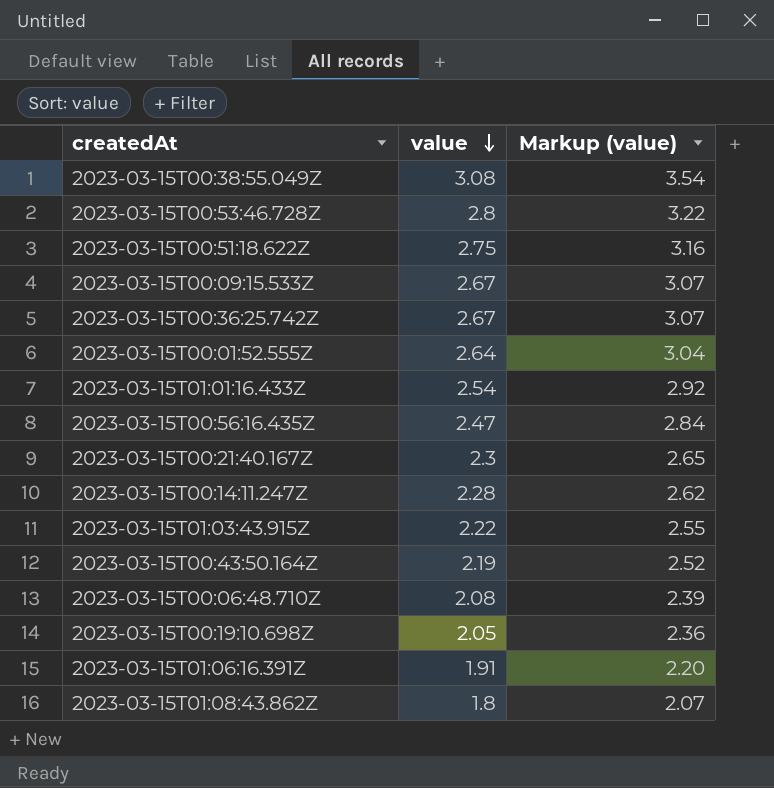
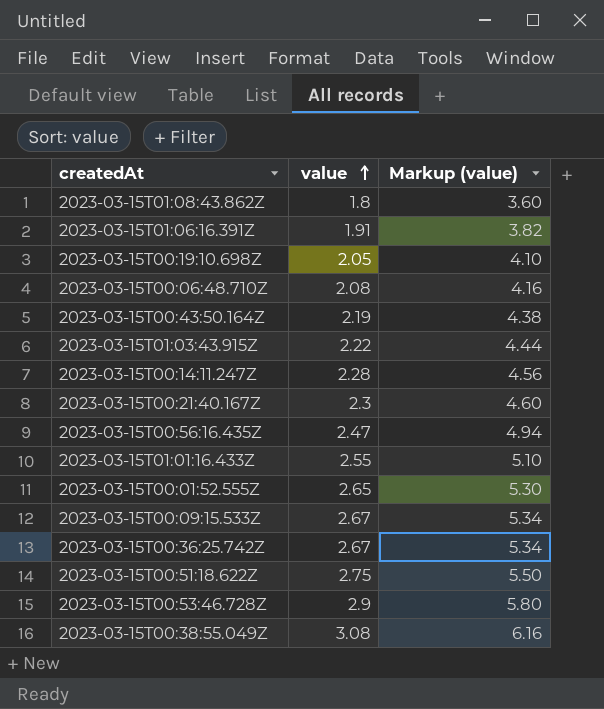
row order: value descending -> value ascending
column Markup (value) | formula: [value] * 1.15 -> [value] * 2
2023-03-15T01:01:16.433Z | value: 2.54 -> 2.55
2023-03-15T00:01:52.555Z | value: 2.64 -> 2.65
2023-03-15T00:53:46.728Z | value: 2.8 -> 2.9

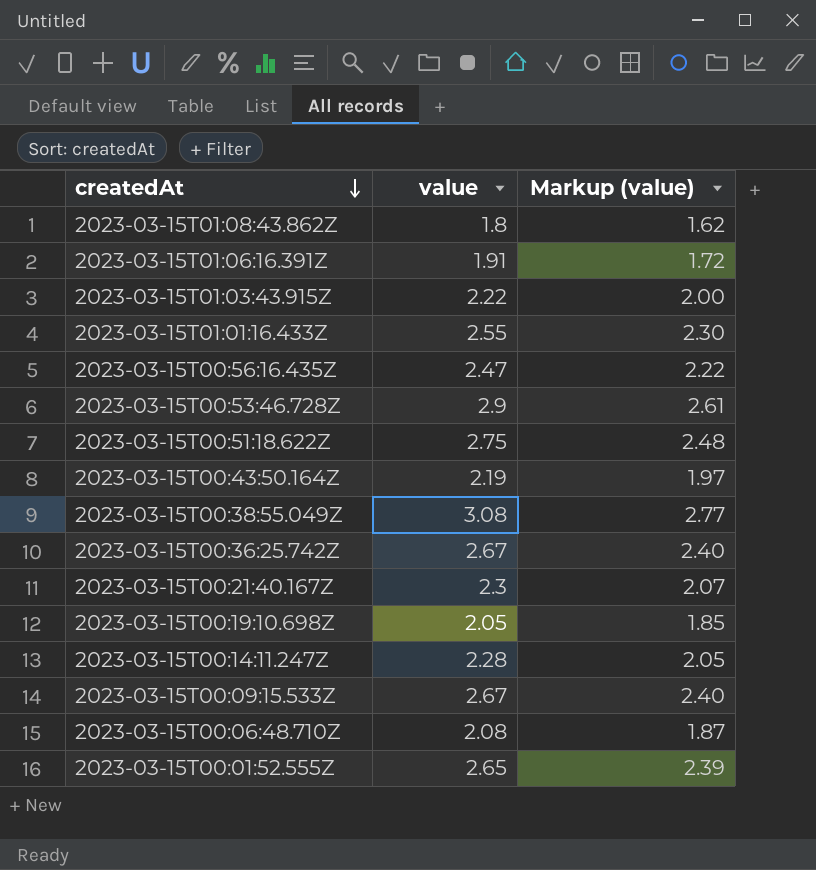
row order: value ascending -> createdAt descending
column Markup (value) | formula: [value] * 2 -> [value] * 0.9

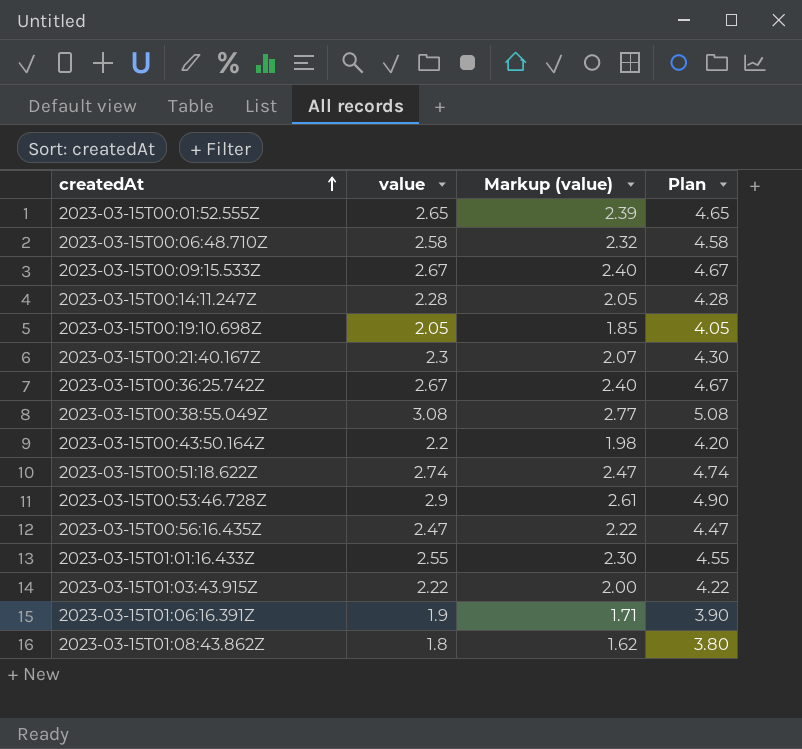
row order: createdAt descending -> createdAt ascending
column Plan | formula: none -> [value] + 2
2023-03-15T00:06:48.710Z | value: 2.08 -> 2.58
2023-03-15T00:06:48.710Z | Markup (value): 1.87 -> 2.32
2023-03-15T00:43:50.164Z | value: 2.19 -> 2.2
2023-03-15T00:43:50.164Z | Markup (value): 1.97 -> 1.98
2023-03-15T00:51:18.622Z | value: 2.75 -> 2.74
2023-03-15T00:51:18.622Z | Markup (value): 2.48 -> 2.47
2023-03-15T01:06:16.391Z | value: 1.91 -> 1.9
2023-03-15T01:06:16.391Z | Markup (value): 1.72 -> 1.71

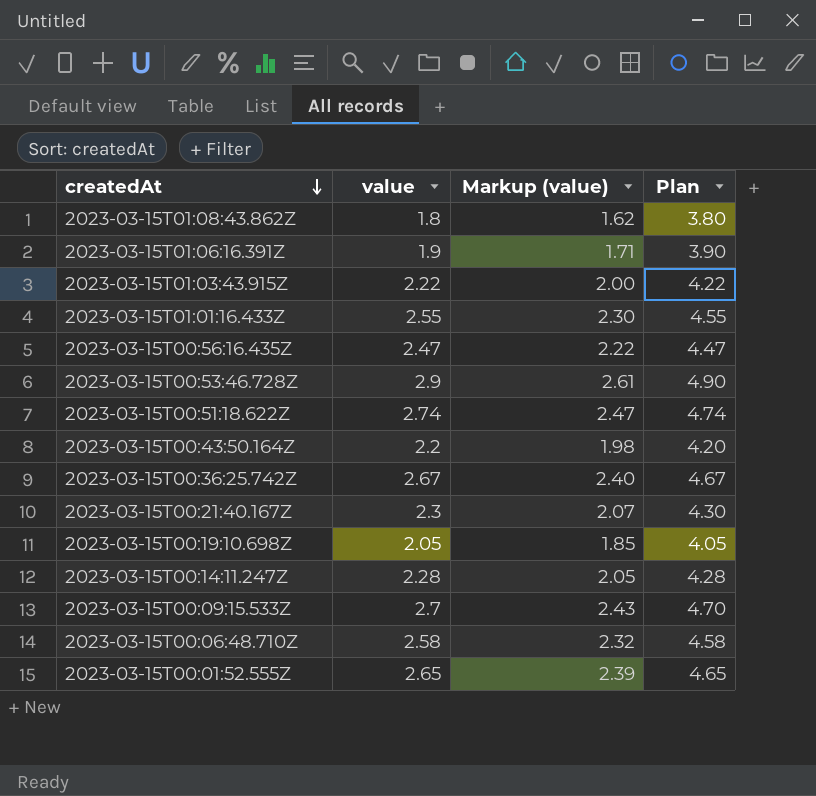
row order: createdAt ascending -> createdAt descending
row 2023-03-15T00:38:55.049Z: 3.08 | 2.77 | 5.08 -> none
2023-03-15T00:09:15.533Z | value: 2.67 -> 2.7
2023-03-15T00:09:15.533Z | Markup (value): 2.40 -> 2.43
2023-03-15T00:09:15.533Z | Plan: 4.67 -> 4.70

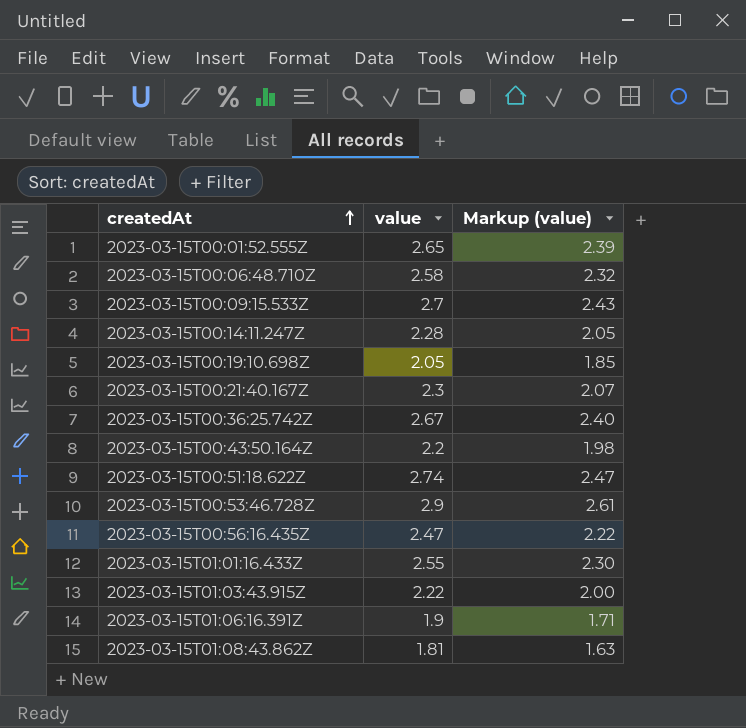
row order: createdAt descending -> createdAt ascending
column Plan | formula: [value] + 2 -> none
2023-03-15T01:08:43.862Z | value: 1.8 -> 1.81
2023-03-15T01:08:43.862Z | Markup (value): 1.62 -> 1.63

